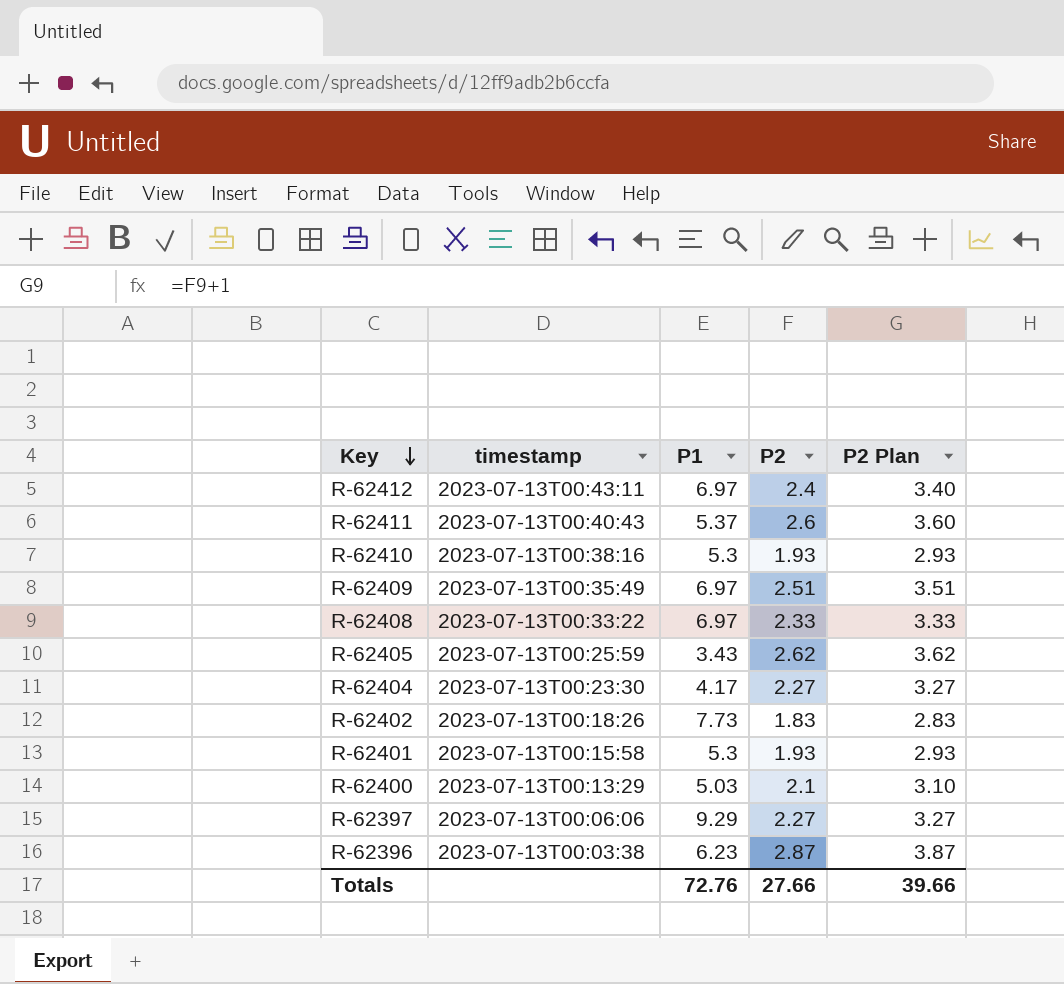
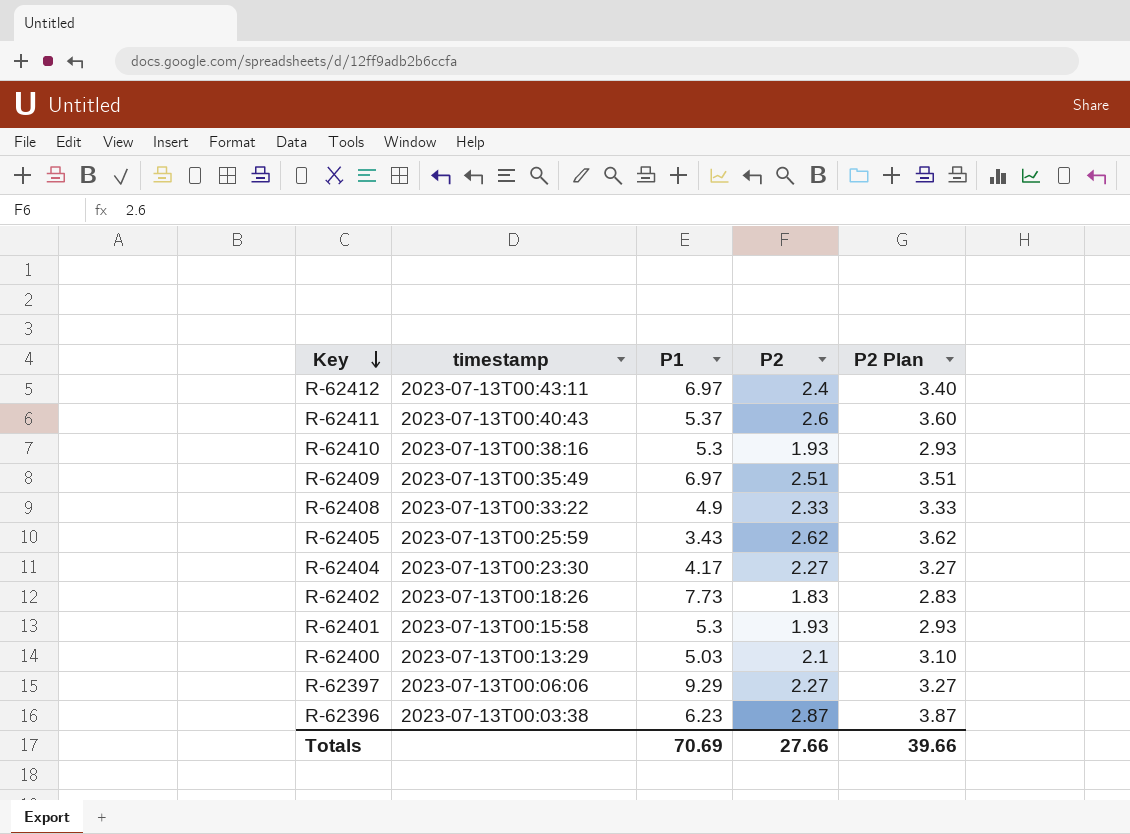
R-62408 | P1: 6.97 -> 4.9
Totals | P1: 72.76 -> 70.69

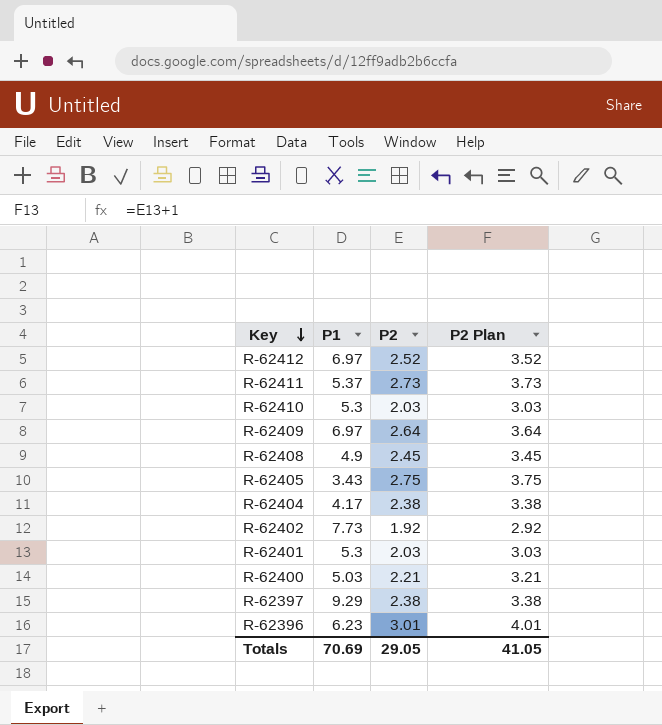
column timestamp | position: 2 -> none
R-62412 | P2: 2.4 -> 2.52
R-62412 | P2 Plan: 3.40 -> 3.52
R-62411 | P2: 2.6 -> 2.73
R-62411 | P2 Plan: 3.60 -> 3.73
R-62410 | P2: 1.93 -> 2.03
R-62410 | P2 Plan: 2.93 -> 3.03
R-62409 | P2: 2.51 -> 2.64
R-62409 | P2 Plan: 3.51 -> 3.64
R-62408 | P2: 2.33 -> 2.45
R-62408 | P2 Plan: 3.33 -> 3.45
R-62405 | P2: 2.62 -> 2.75
R-62405 | P2 Plan: 3.62 -> 3.75
R-62404 | P2: 2.27 -> 2.38
R-62404 | P2 Plan: 3.27 -> 3.38
R-62402 | P2: 1.83 -> 1.92
R-62402 | P2 Plan: 2.83 -> 2.92
R-62401 | P2: 1.93 -> 2.03
R-62401 | P2 Plan: 2.93 -> 3.03
R-62400 | P2: 2.1 -> 2.21
R-62400 | P2 Plan: 3.10 -> 3.21
R-62397 | P2: 2.27 -> 2.38
R-62397 | P2 Plan: 3.27 -> 3.38
R-62396 | P2: 2.87 -> 3.01
R-62396 | P2 Plan: 3.87 -> 4.01
Totals | P2: 27.66 -> 29.05
Totals | P2 Plan: 39.66 -> 41.05

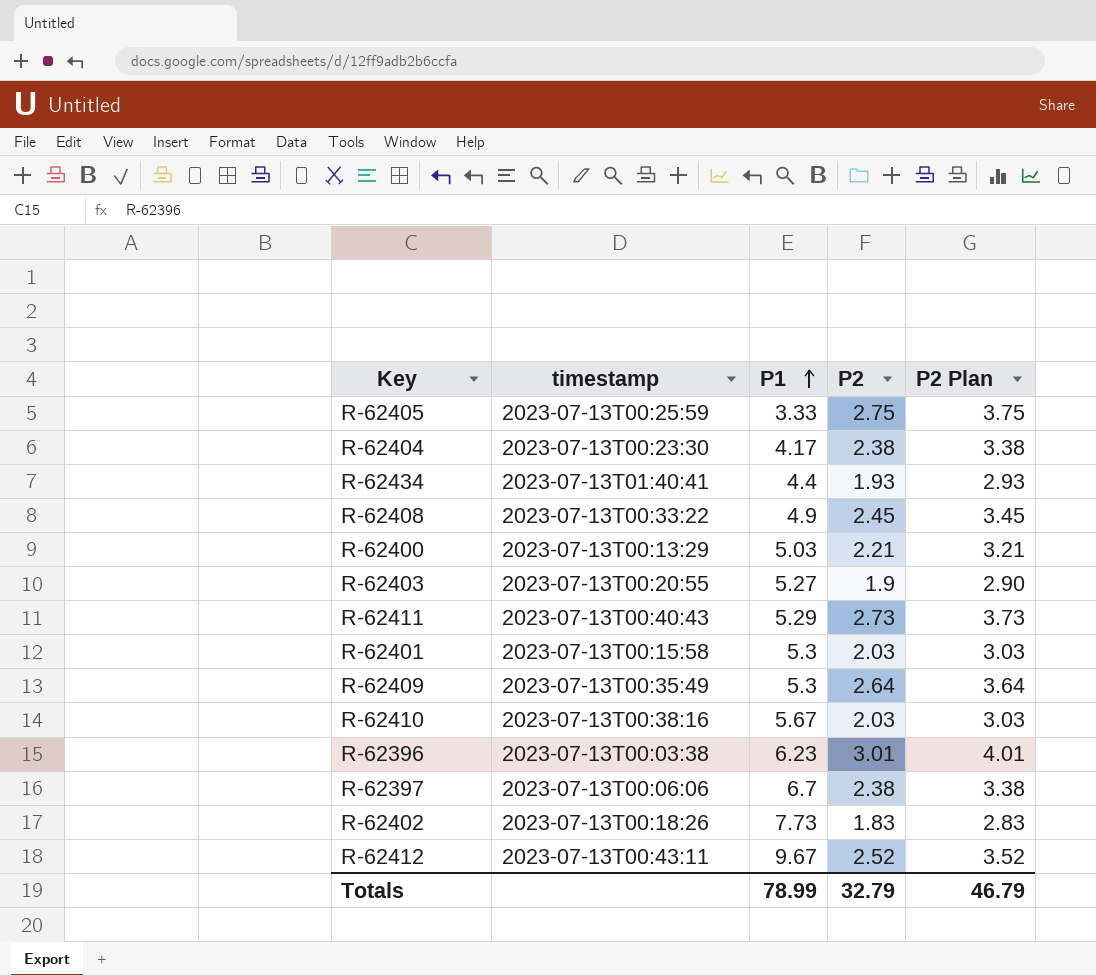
row order: Key descending -> P1 ascending
column timestamp | position: none -> 2
R-62405 | P1: 3.43 -> 3.33
row R-62434: none -> 2023-07-13T01:40:41 | 4.4 | 1.93 | 2.93
row R-62403: none -> 2023-07-13T00:20:55 | 5.27 | 1.9 | 2.90
R-62411 | P1: 5.37 -> 5.29
R-62409 | P1: 6.97 -> 5.3
R-62410 | P1: 5.3 -> 5.67
R-62397 | P1: 9.29 -> 6.7
R-62402 | P2: 1.92 -> 1.83
R-62402 | P2 Plan: 2.92 -> 2.83
R-62412 | P1: 6.97 -> 9.67
Totals | P1: 70.69 -> 78.99
Totals | P2: 29.05 -> 32.79
Totals | P2 Plan: 41.05 -> 46.79

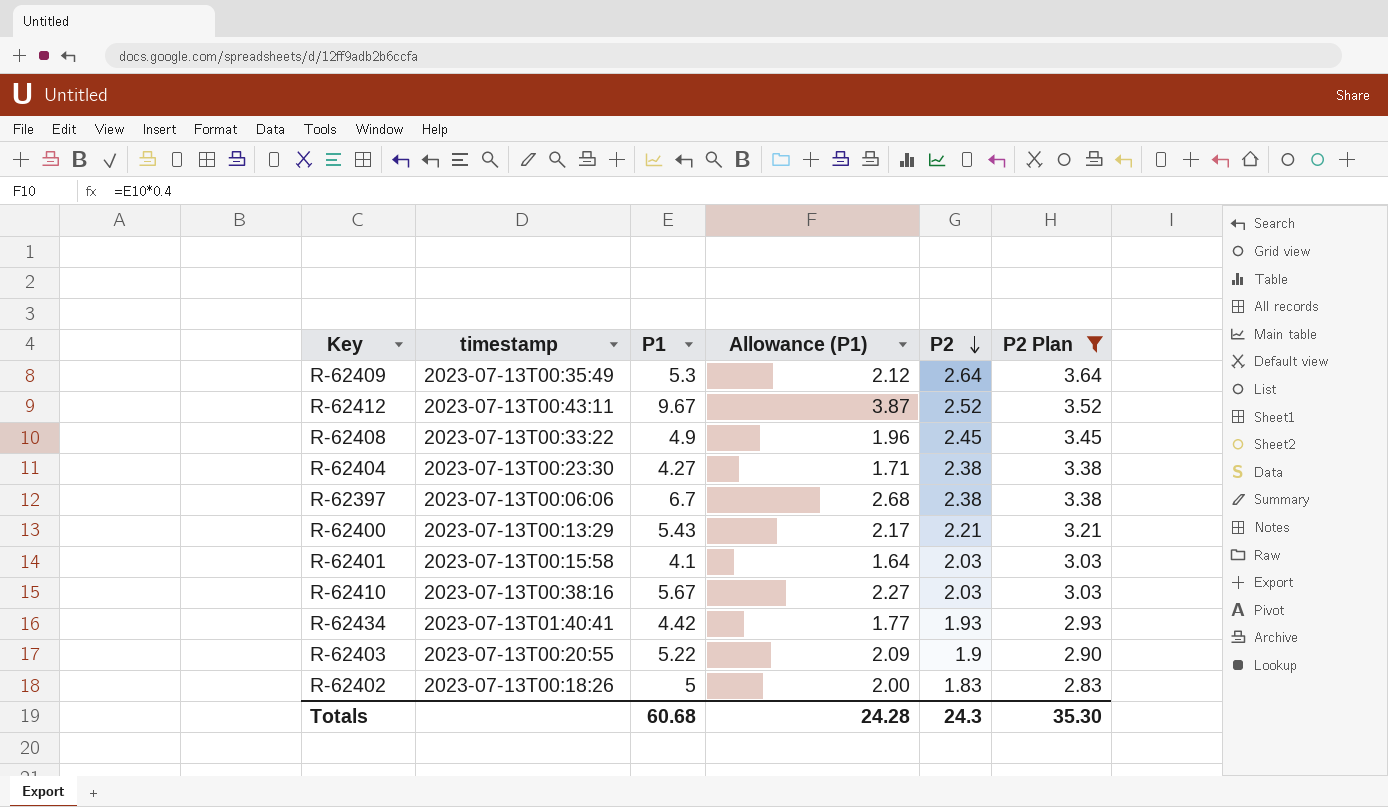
filter: none -> P2 Plan <= 3.64
row order: P1 ascending -> P2 descending
column Allowance (P1) | formula: none -> [P1] * 0.4
R-62404 | P1: 4.17 -> 4.27
R-62400 | P1: 5.03 -> 5.43
R-62401 | P1: 5.3 -> 4.1
R-62434 | P1: 4.4 -> 4.42
R-62403 | P1: 5.27 -> 5.22
R-62402 | P1: 7.73 -> 5
Totals | P1: 78.99 -> 60.68
Totals | P2: 32.79 -> 24.3
Totals | P2 Plan: 46.79 -> 35.30

